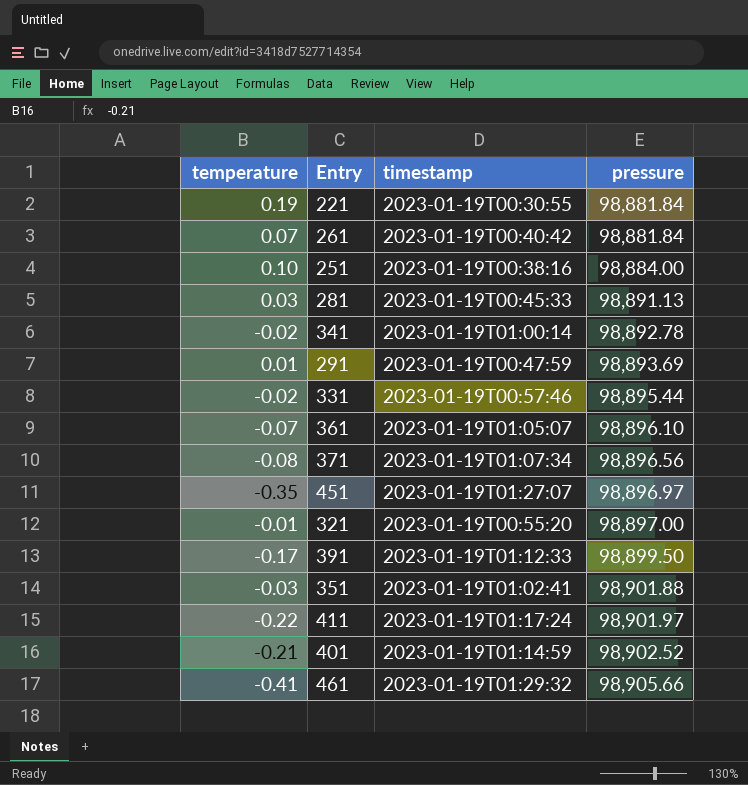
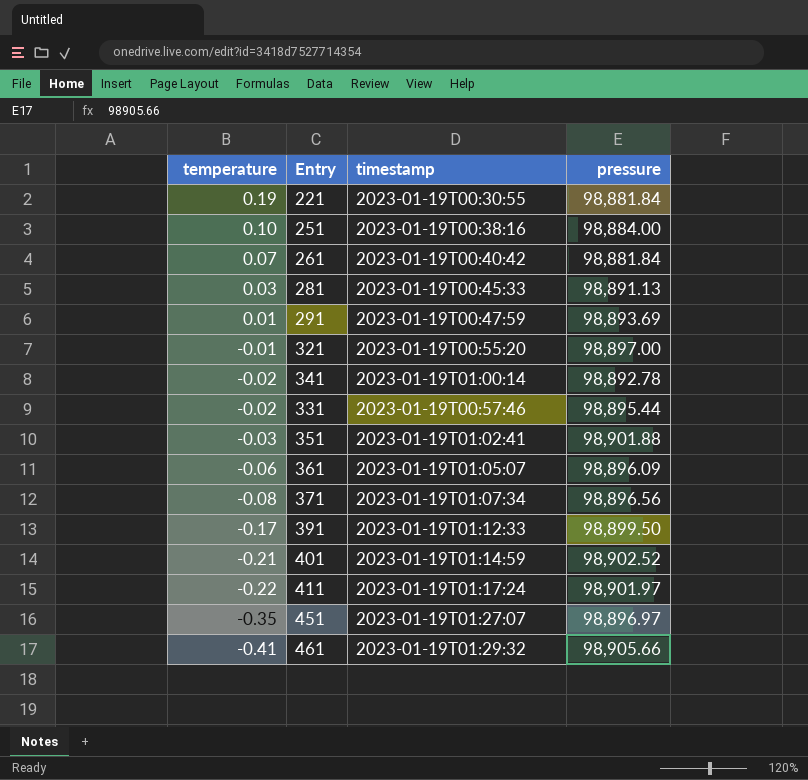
row order: pressure ascending -> temperature descending
361 | temperature: -0.07 -> -0.06
361 | pressure: 98,896.10 -> 98,896.09

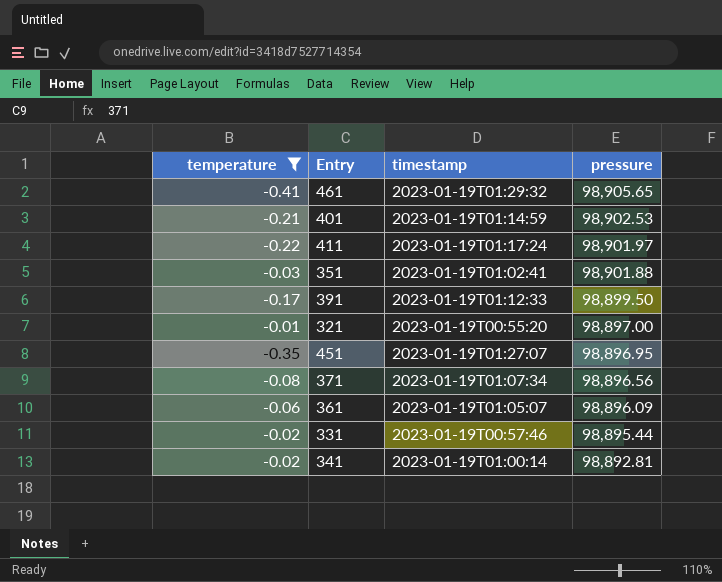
filter: none -> temperature <= -0.01
row order: temperature descending -> pressure descending
461 | pressure: 98,905.66 -> 98,905.65
401 | pressure: 98,902.52 -> 98,902.53
451 | pressure: 98,896.97 -> 98,896.95
341 | pressure: 98,892.78 -> 98,892.81

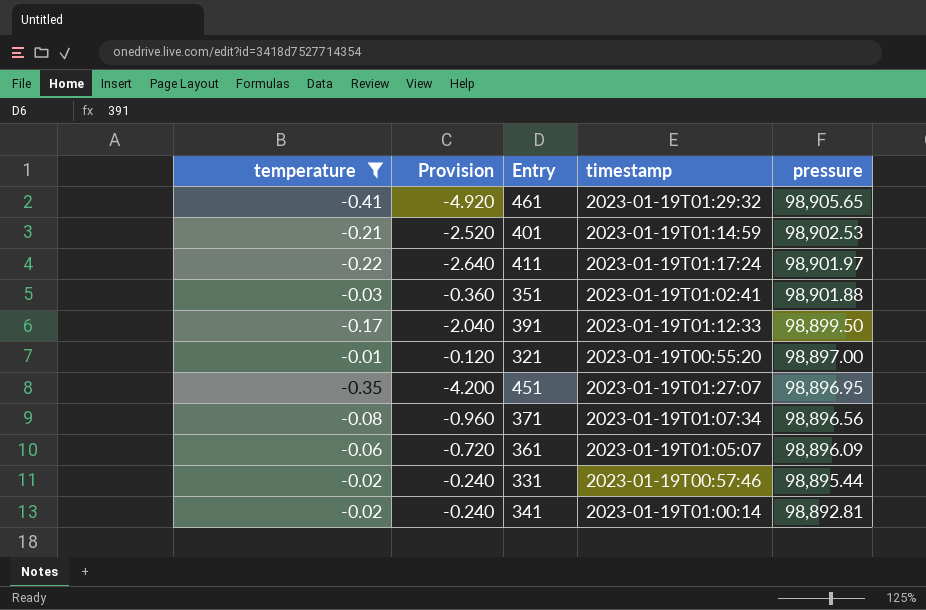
column Provision | formula: none -> [temperature] * 12

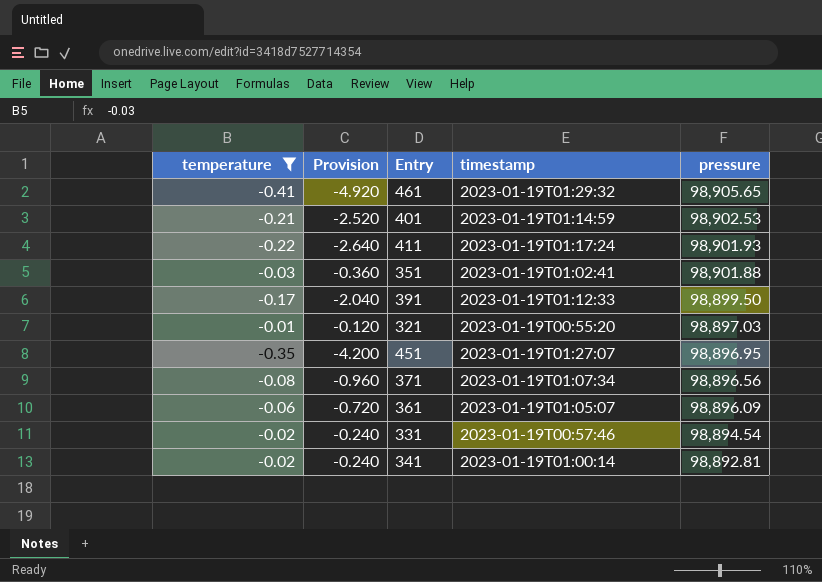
411 | pressure: 98,901.97 -> 98,901.93
321 | pressure: 98,897.00 -> 98,897.03
331 | pressure: 98,895.44 -> 98,894.54

